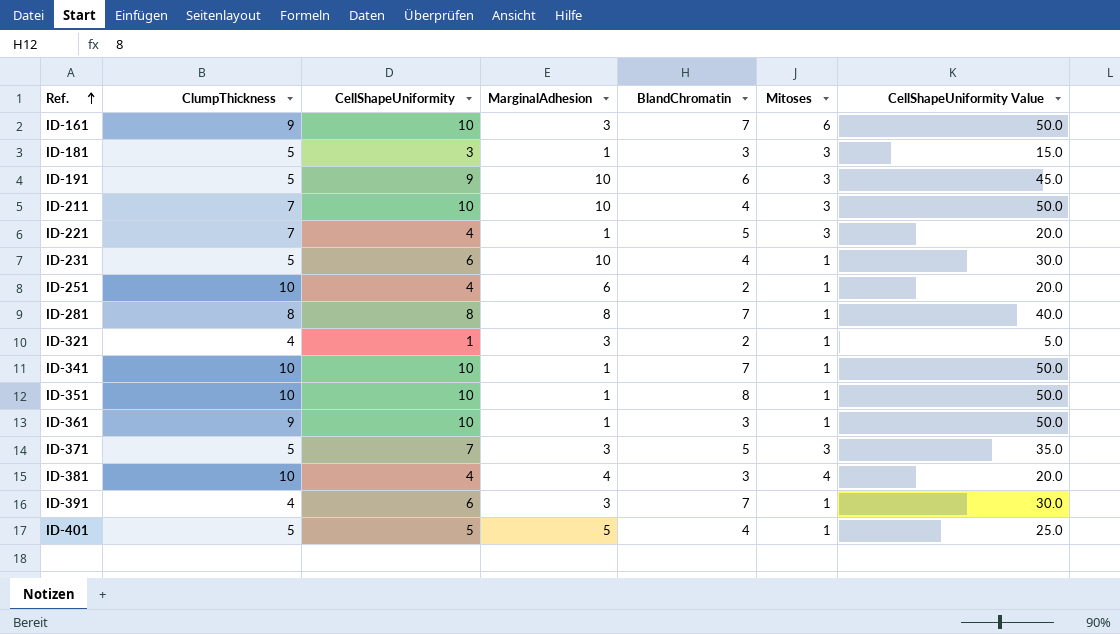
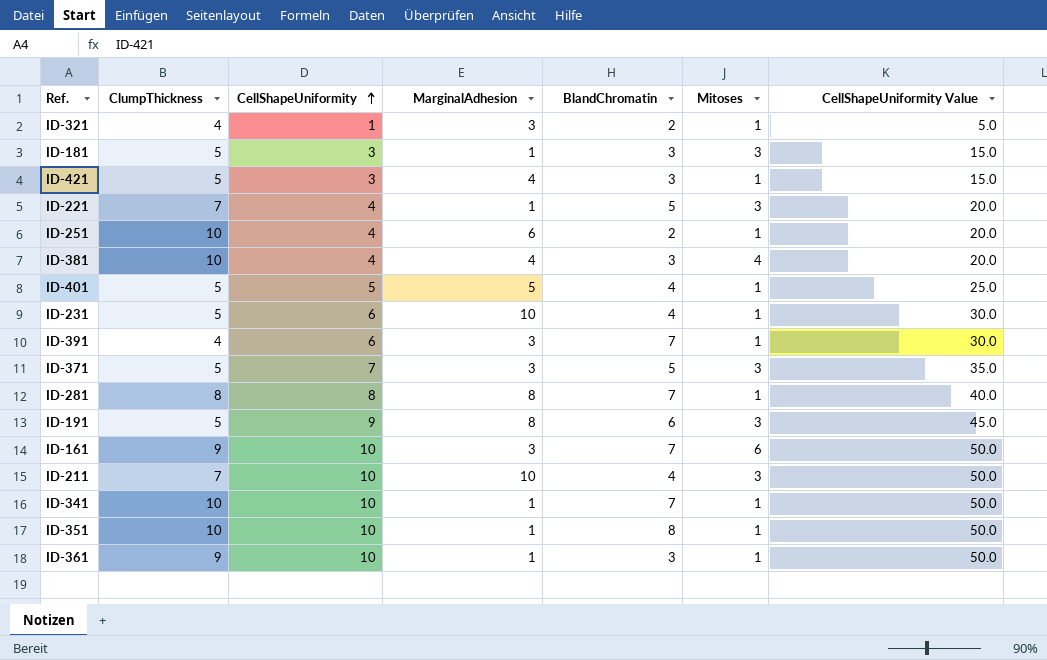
row order: Ref. ascending -> CellShapeUniformity ascending
row ID-421: none -> 5 | 3 | 4 | 3 | 1 | 15.0
ID-191 | MarginalAdhesion: 10 -> 8

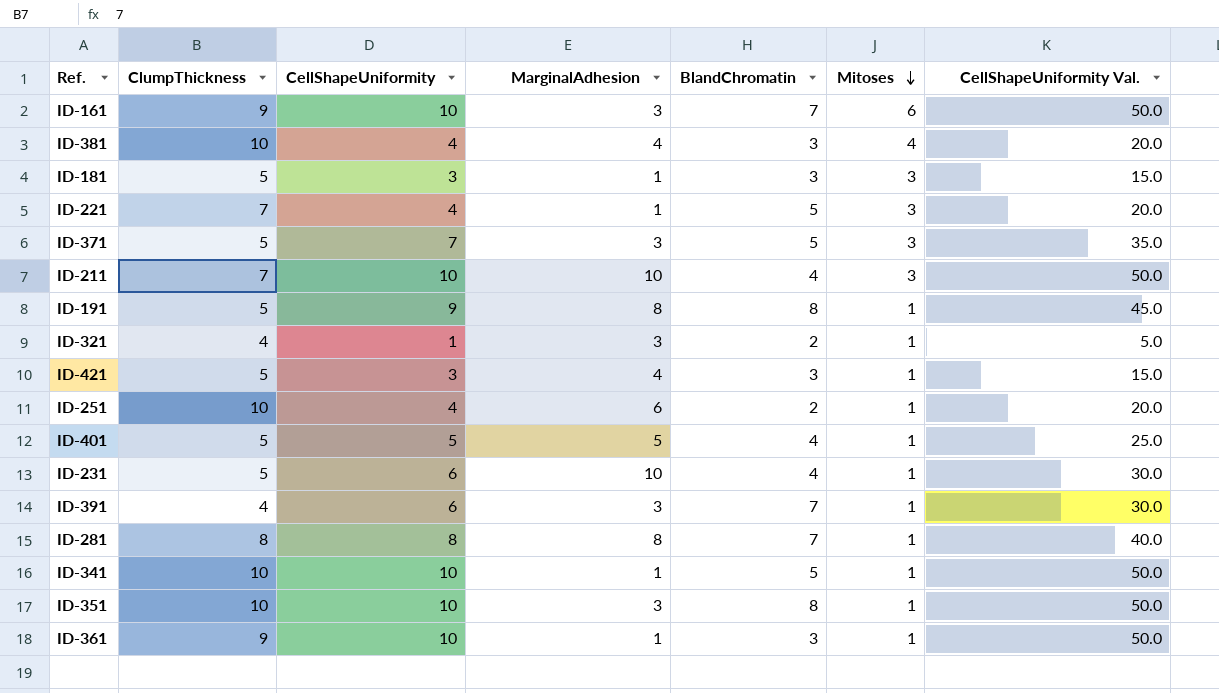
row order: CellShapeUniformity ascending -> Mitoses descending
column name: CellShapeUniformity Value -> CellShapeUniformity Val.
ID-191 | BlandChromatin: 6 -> 8
ID-191 | Mitoses: 3 -> 1
ID-341 | BlandChromatin: 7 -> 5
ID-351 | MarginalAdhesion: 1 -> 3

